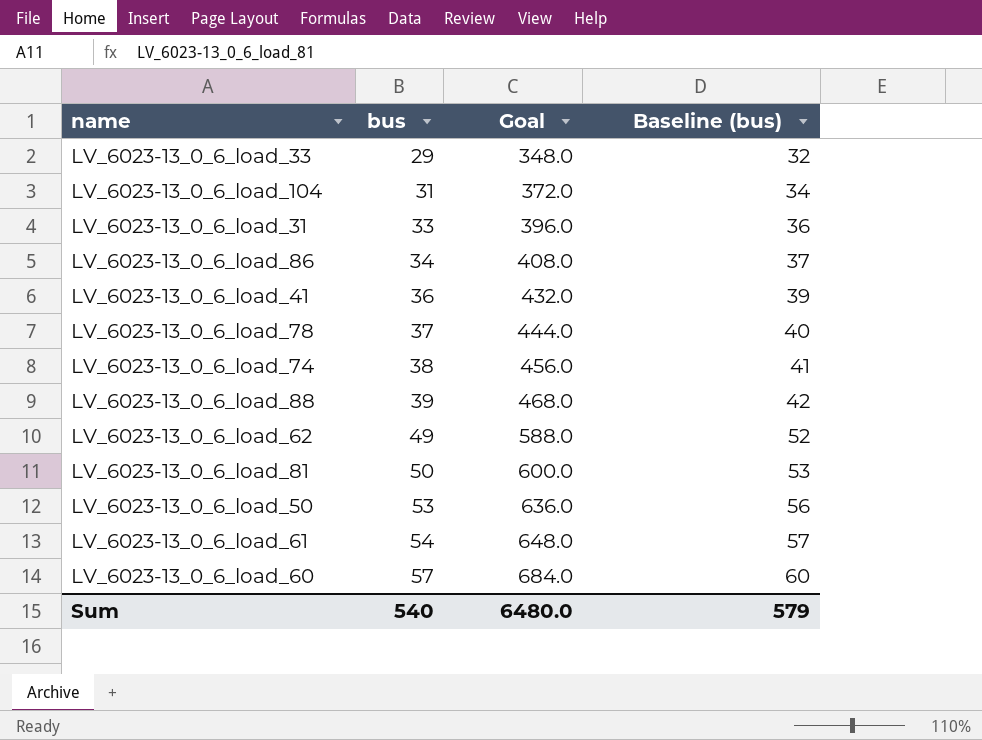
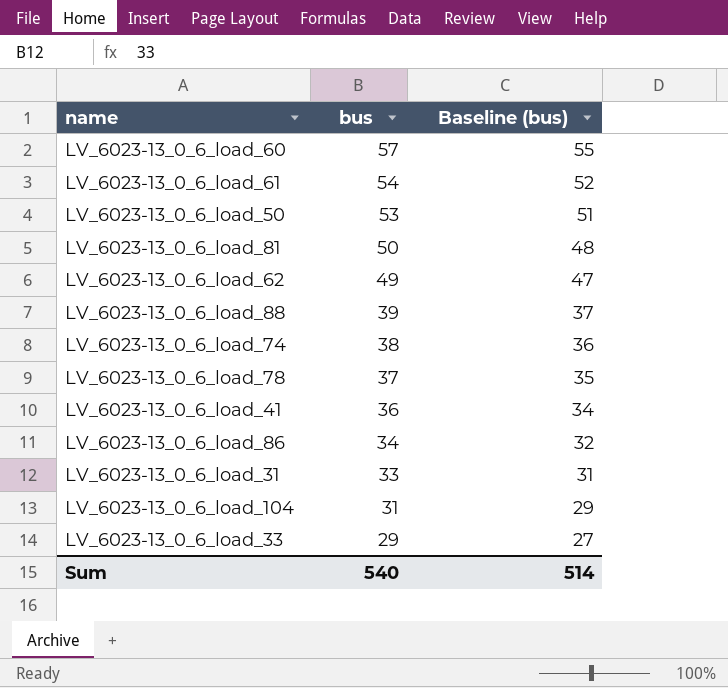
row order: bus ascending -> bus descending
column Goal | formula: [bus] * 12 -> none
column Baseline (bus) | formula: [bus] + 3 -> [bus] - 2
Sum | Baseline (bus): 579 -> 514

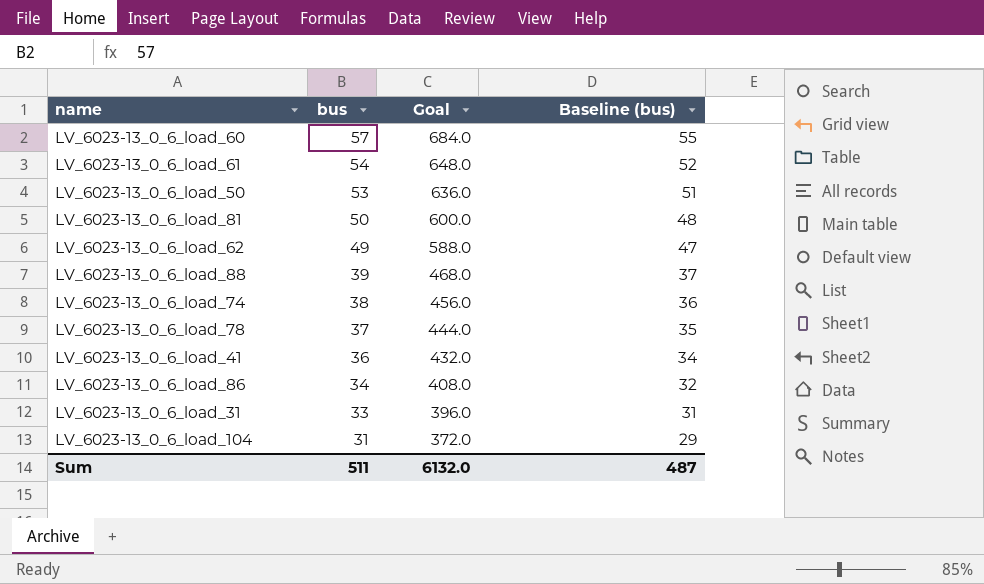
column Goal | formula: none -> [bus] * 12
row LV_6023-13_0_6_load_33: 29 | 27 -> none
Sum | bus: 540 -> 511
Sum | Baseline (bus): 514 -> 487

